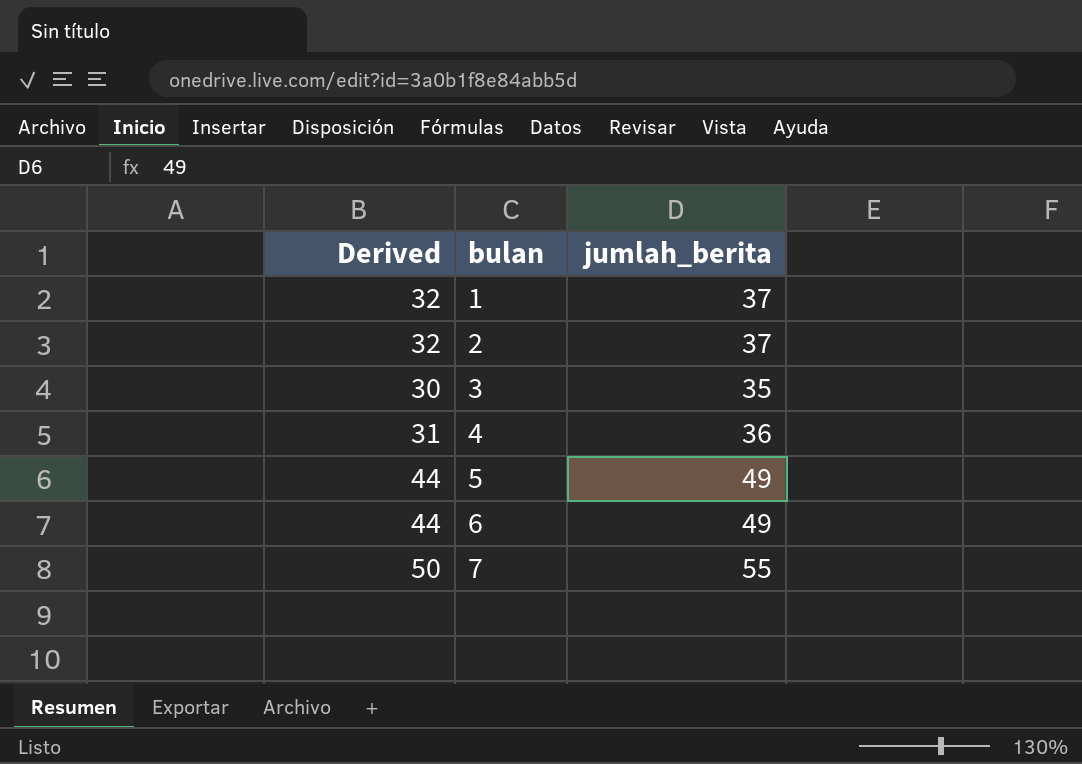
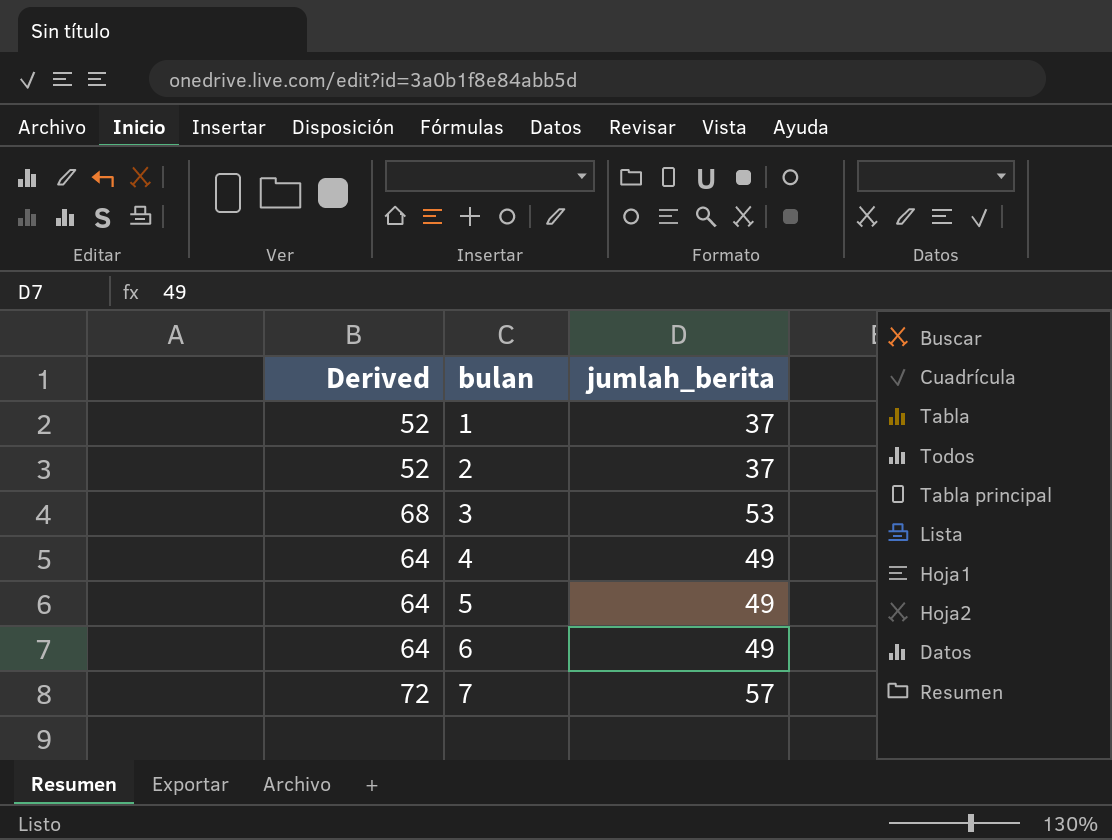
column Derived | formula: [jumlah_berita] - 5 -> [jumlah_berita] + 15
3 | jumlah_berita: 35 -> 53
4 | jumlah_berita: 36 -> 49
7 | jumlah_berita: 55 -> 57

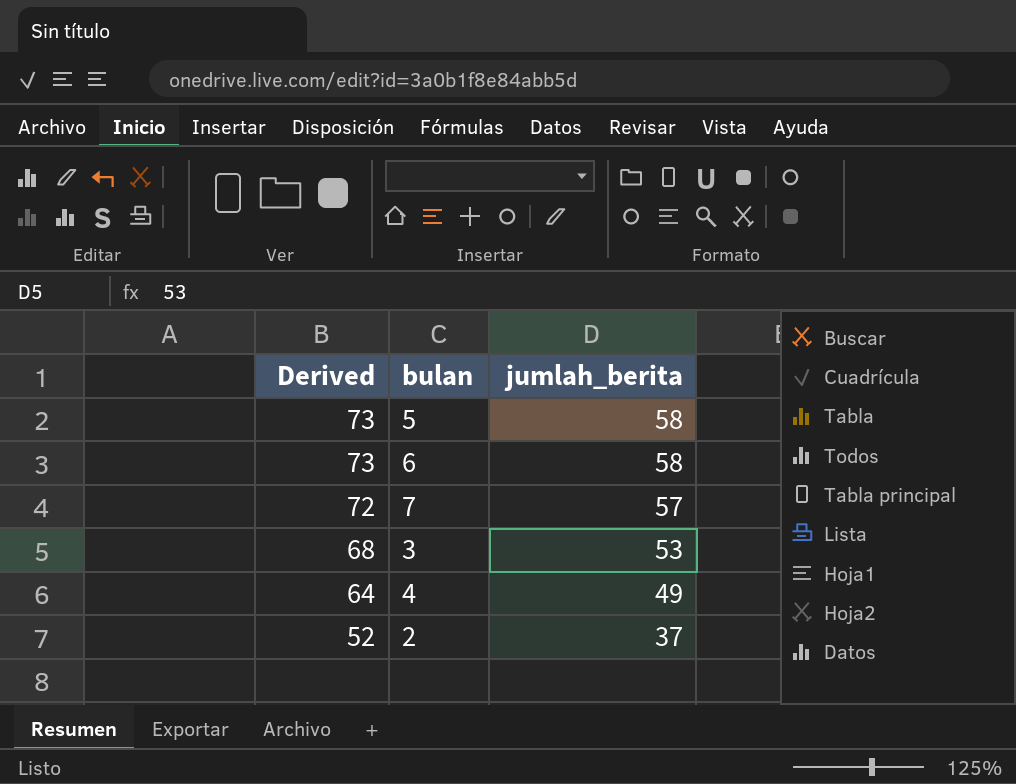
row order: bulan ascending -> Derived descending
row 1: 52 | 37 -> none
5 | Derived: 64 -> 73
5 | jumlah_berita: 49 -> 58
6 | Derived: 64 -> 73
6 | jumlah_berita: 49 -> 58

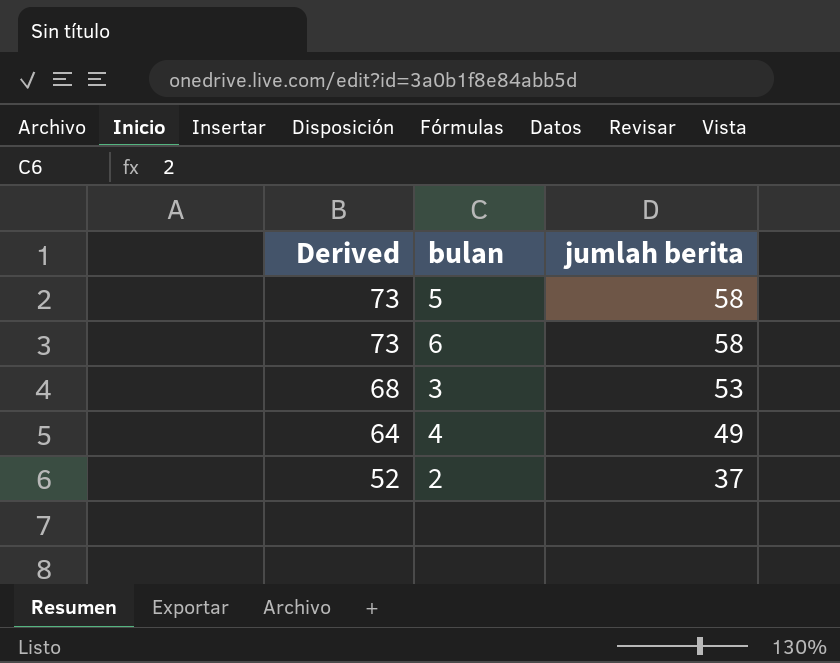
column name: jumlah_berita -> jumlah berita
row 7: 72 | 57 -> none

